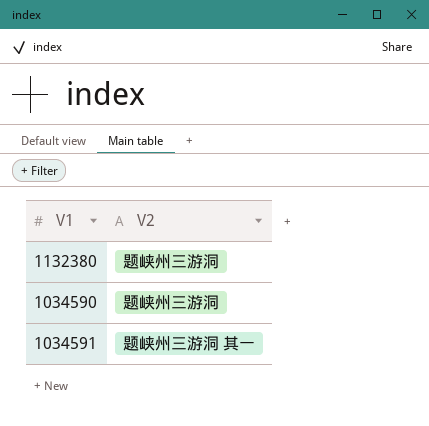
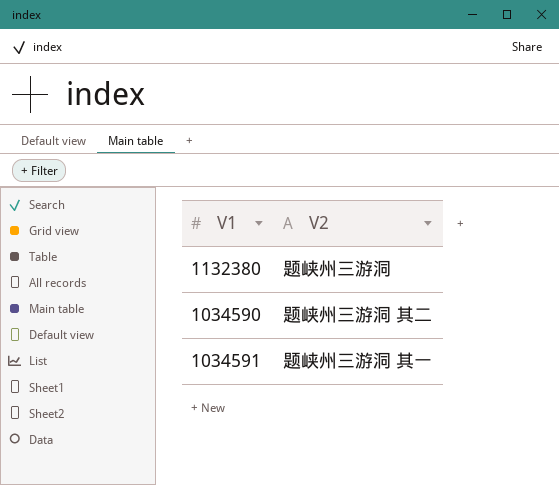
1034590 | V2: 题峡州三游洞 -> 题峡州三游洞 其二

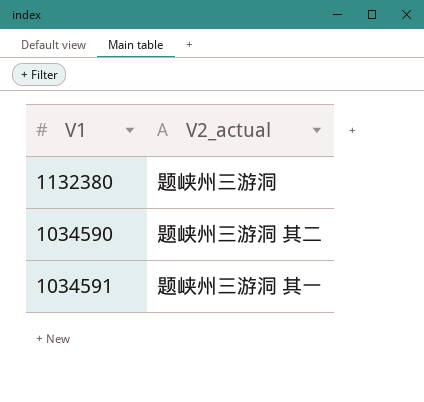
column name: V2 -> V2_actual

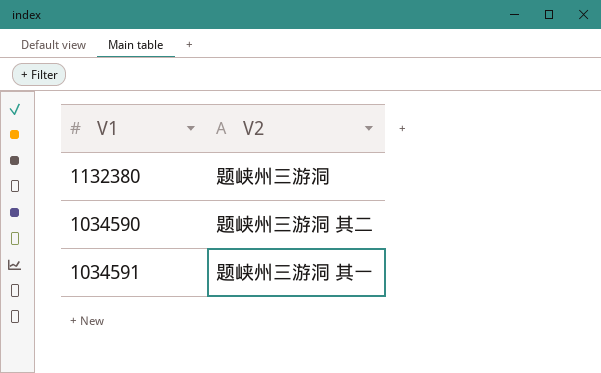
column name: V2_actual -> V2

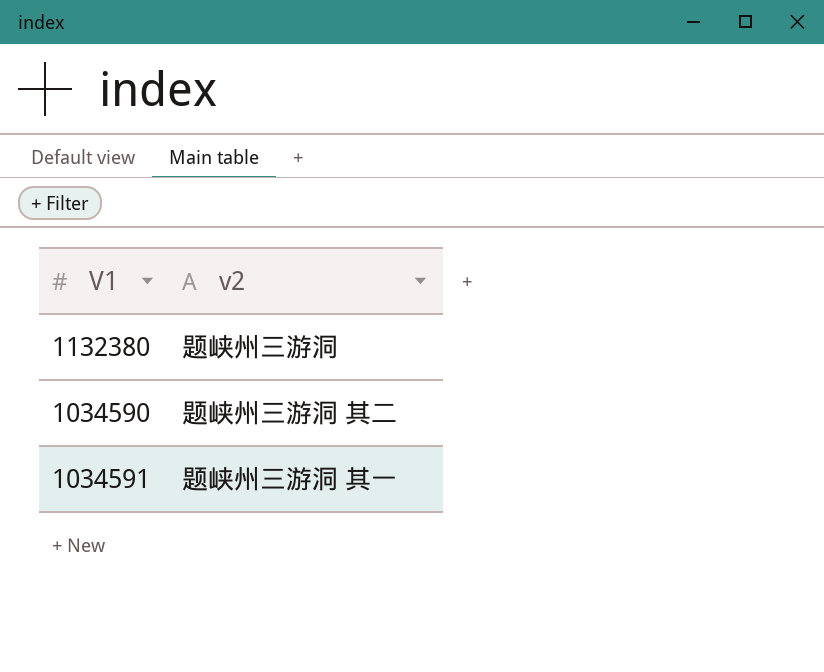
column name: V2 -> v2

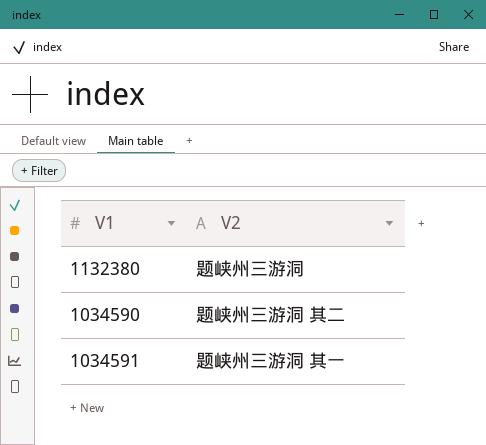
column name: v2 -> V2

